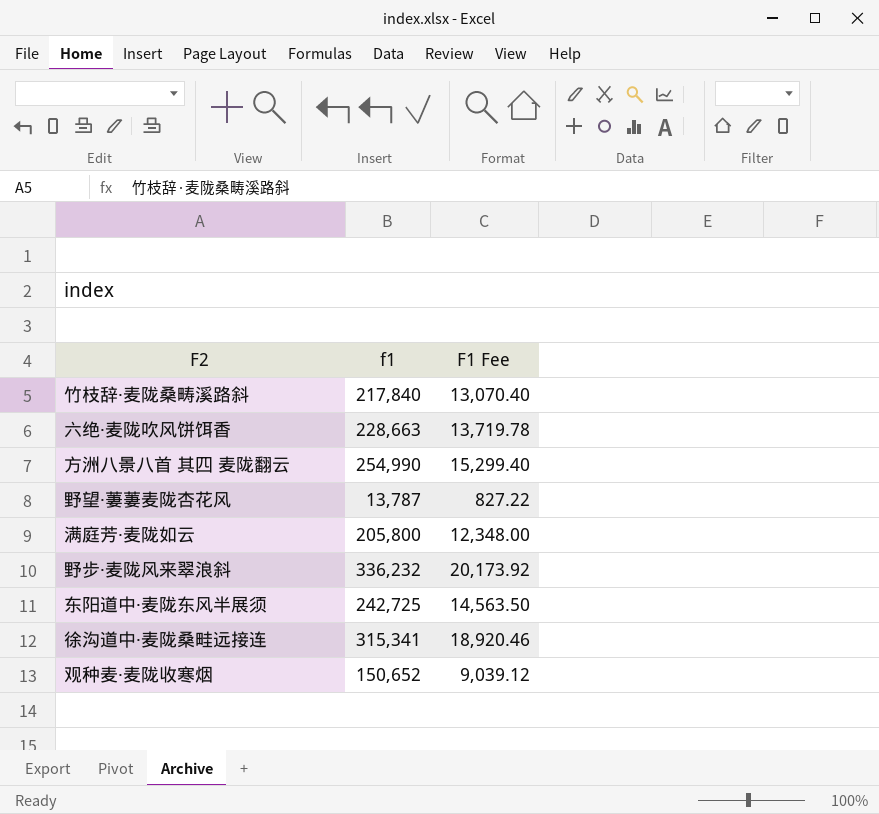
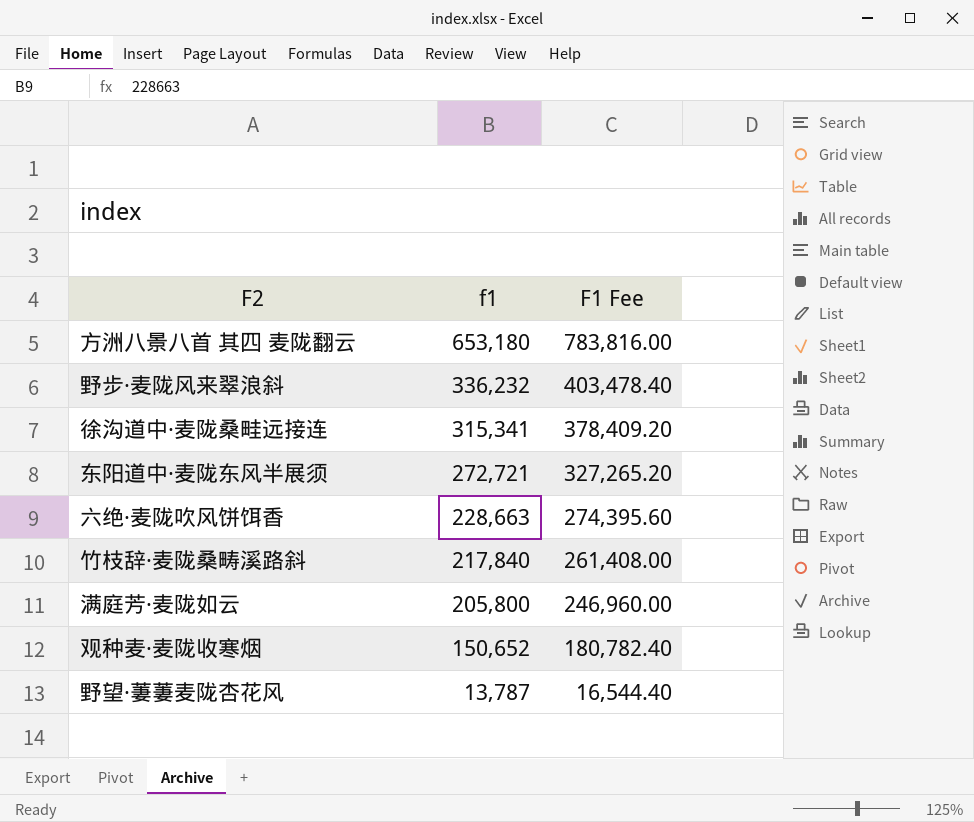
row order: none -> f1 descending
column F1 Fee | formula: [f1] * 0.06 -> [f1] * 1.2
方洲八景八首 其四 麦陇翻云 | f1: 254,990 -> 653,180
东阳道中·麦陇东风半展须 | f1: 242,725 -> 272,721

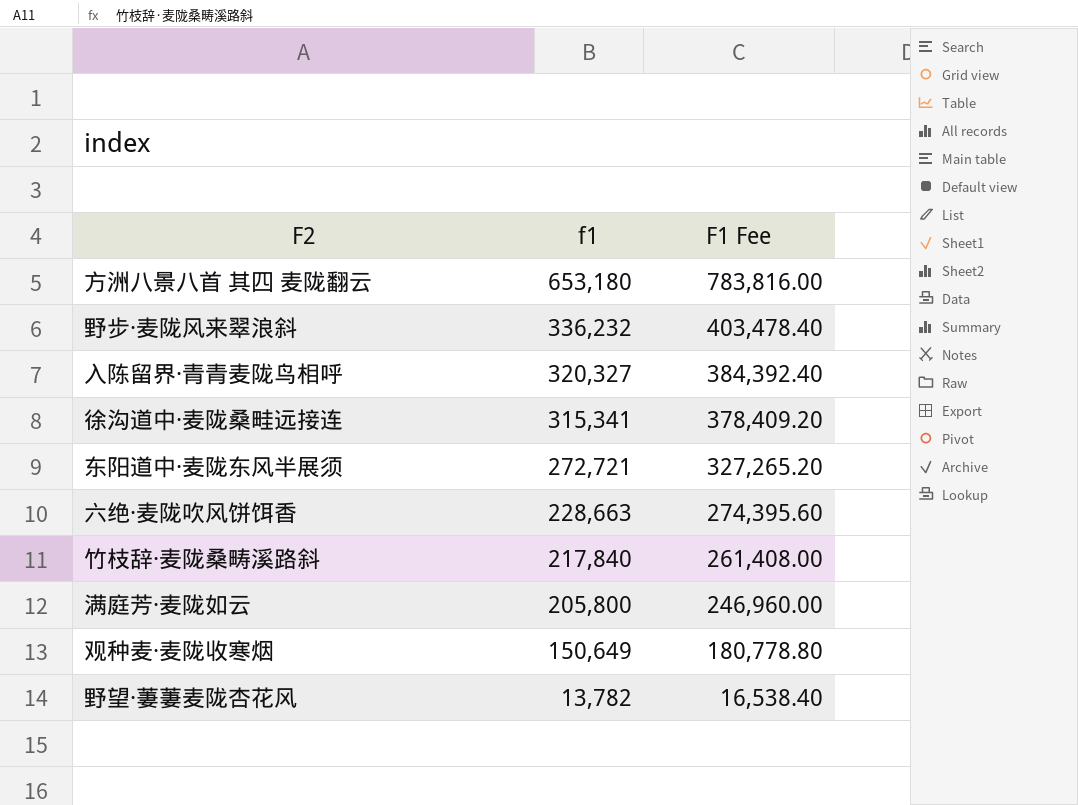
row 入陈留界·青青麦陇鸟相呼: none -> 320,327 | 384,392.40
观种麦·麦陇收寒烟 | f1: 150,652 -> 150,649
观种麦·麦陇收寒烟 | F1 Fee: 180,782.40 -> 180,778.80
野望·萋萋麦陇杏花风 | f1: 13,787 -> 13,782
野望·萋萋麦陇杏花风 | F1 Fee: 16,544.40 -> 16,538.40

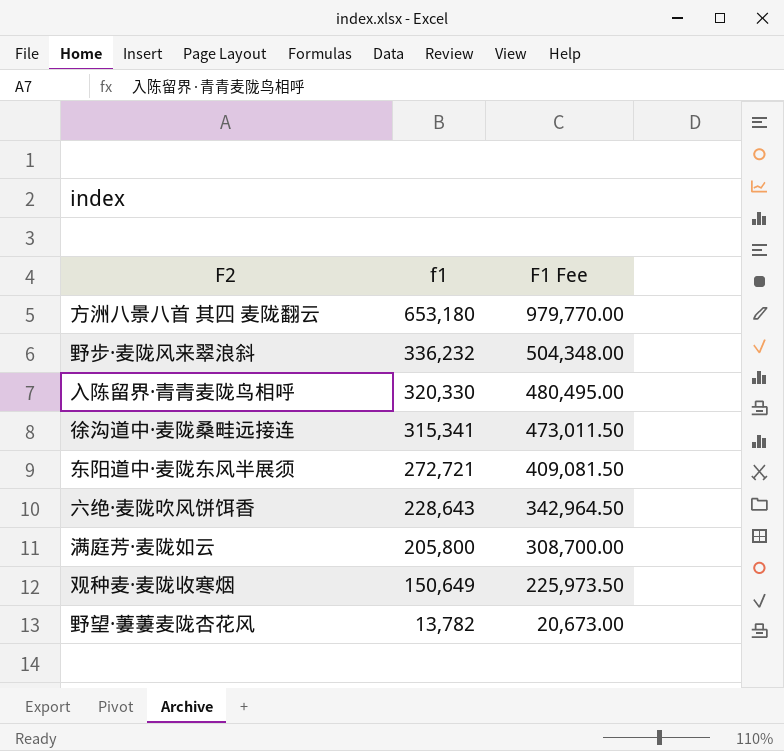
column F1 Fee | formula: [f1] * 1.2 -> [f1] * 1.5
row 竹枝辞·麦陇桑畴溪路斜: 217,840 | 261,408.00 -> none
入陈留界·青青麦陇鸟相呼 | f1: 320,327 -> 320,330
六绝·麦陇吹风饼饵香 | f1: 228,663 -> 228,643

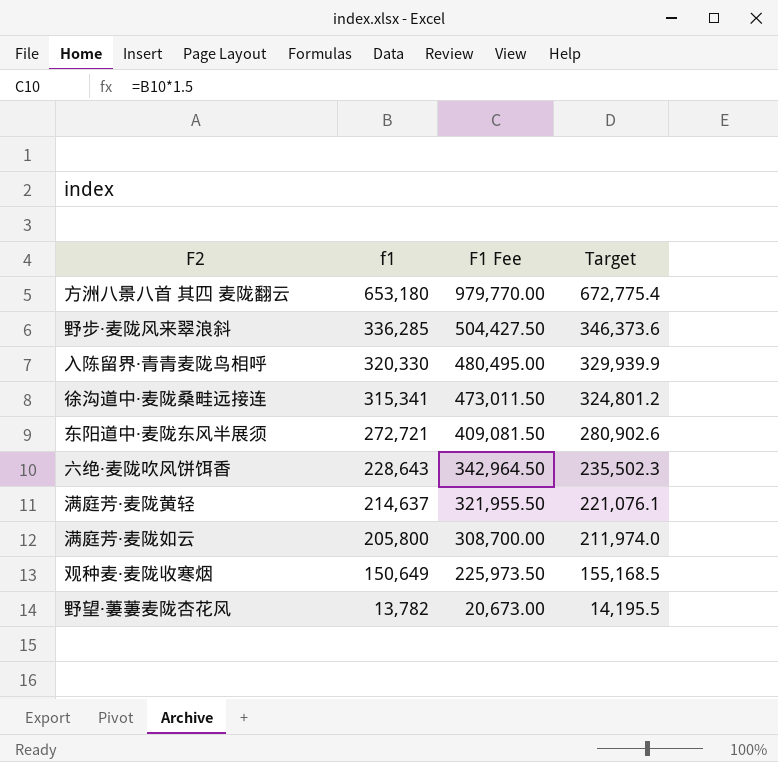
column Target | formula: none -> [f1] * 1.03
野步·麦陇风来翠浪斜 | f1: 336,232 -> 336,285
野步·麦陇风来翠浪斜 | F1 Fee: 504,348.00 -> 504,427.50
row 满庭芳·麦陇黄轻: none -> 214,637 | 321,955.50 | 221,076.1

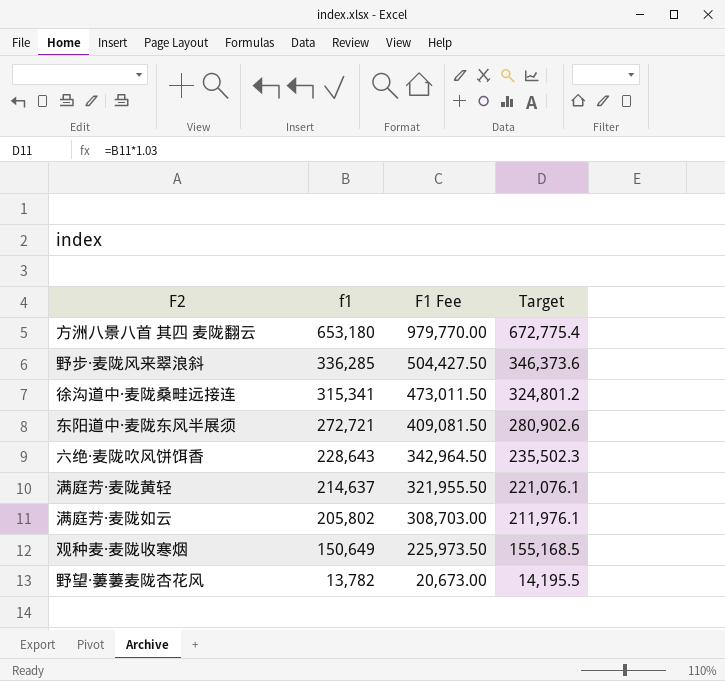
row 入陈留界·青青麦陇鸟相呼: 320,330 | 480,495.00 | 329,939.9 -> none
满庭芳·麦陇如云 | f1: 205,800 -> 205,802
满庭芳·麦陇如云 | F1 Fee: 308,700.00 -> 308,703.00
满庭芳·麦陇如云 | Target: 211,974.0 -> 211,976.1

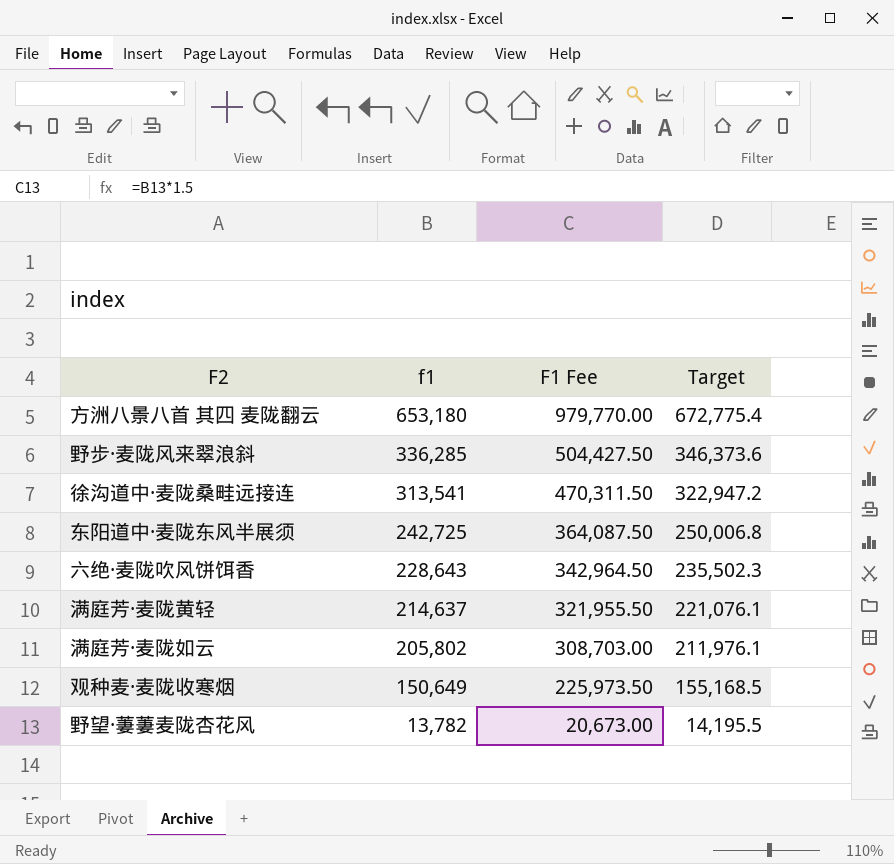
徐沟道中·麦陇桑畦远接连 | f1: 315,341 -> 313,541
徐沟道中·麦陇桑畦远接连 | F1 Fee: 473,011.50 -> 470,311.50
徐沟道中·麦陇桑畦远接连 | Target: 324,801.2 -> 322,947.2
东阳道中·麦陇东风半展须 | f1: 272,721 -> 242,725
东阳道中·麦陇东风半展须 | F1 Fee: 409,081.50 -> 364,087.50
东阳道中·麦陇东风半展须 | Target: 280,902.6 -> 250,006.8

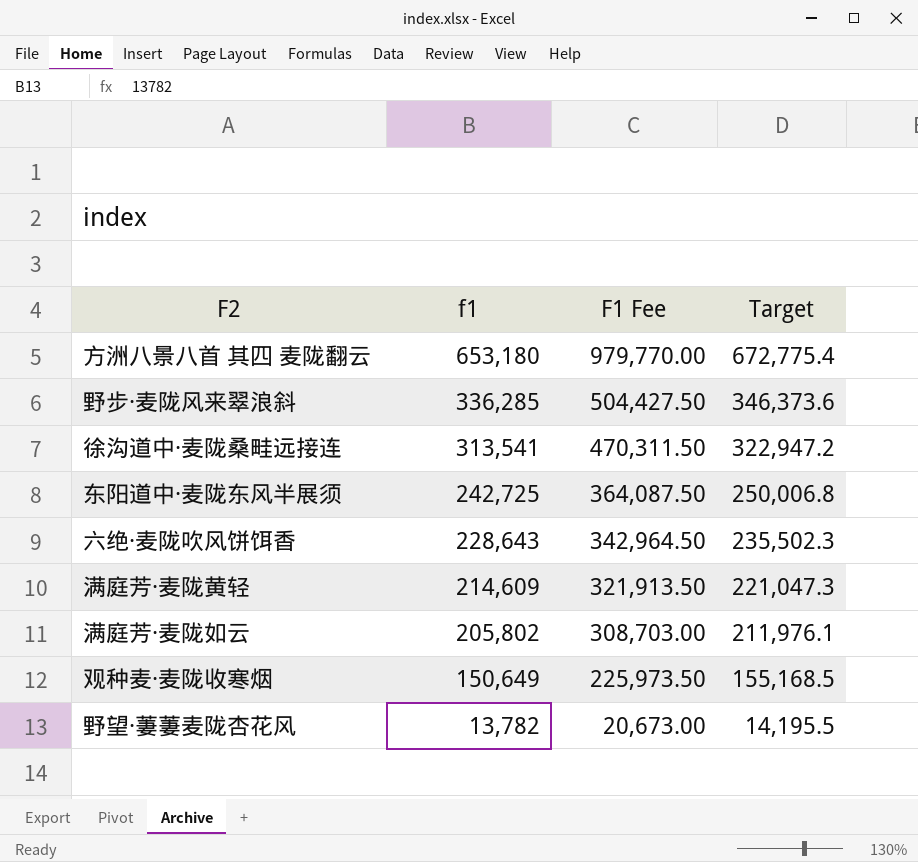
满庭芳·麦陇黄轻 | f1: 214,637 -> 214,609
满庭芳·麦陇黄轻 | F1 Fee: 321,955.50 -> 321,913.50
满庭芳·麦陇黄轻 | Target: 221,076.1 -> 221,047.3

